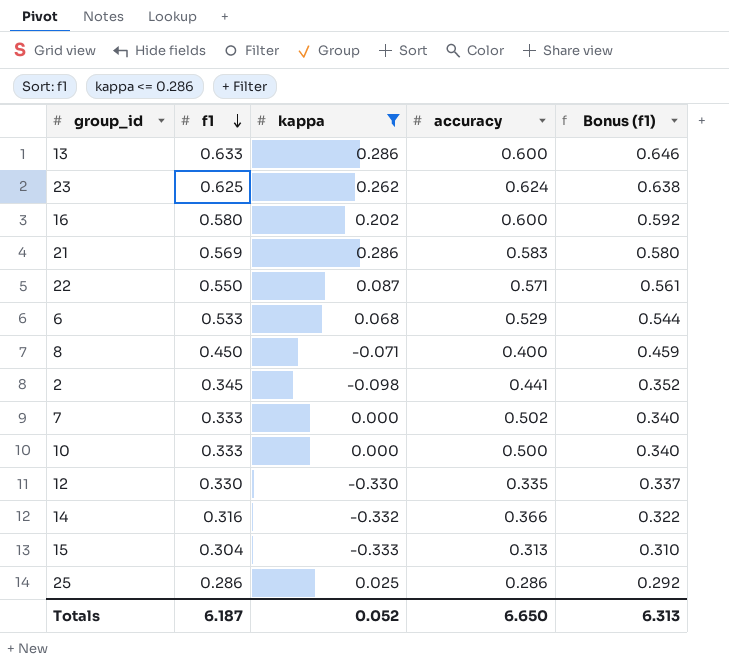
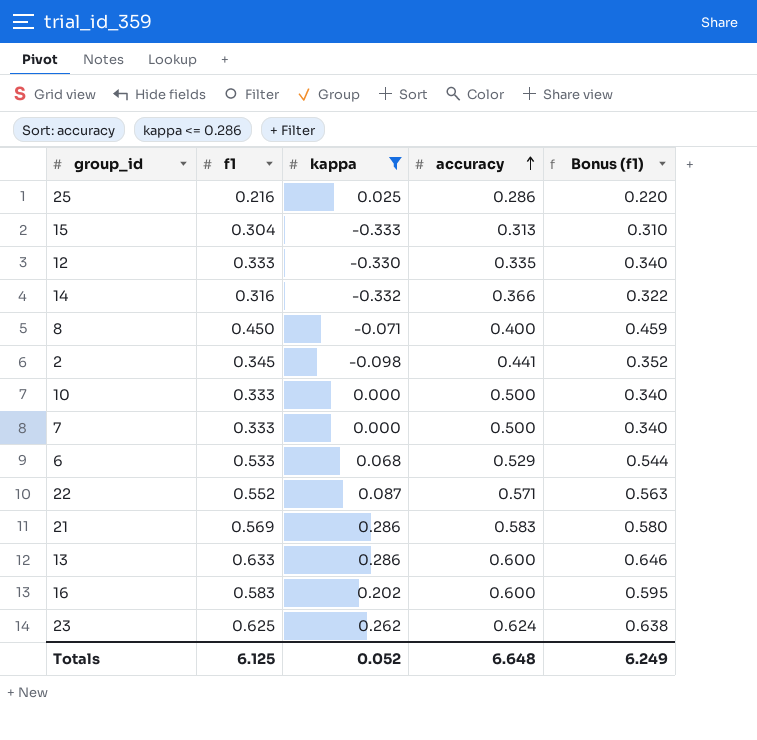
row order: f1 descending -> accuracy ascending
25 | f1: 0.286 -> 0.216
25 | Bonus (f1): 0.292 -> 0.220
12 | f1: 0.330 -> 0.333
12 | Bonus (f1): 0.337 -> 0.340
7 | accuracy: 0.502 -> 0.500
22 | f1: 0.550 -> 0.552
22 | Bonus (f1): 0.561 -> 0.563
16 | f1: 0.580 -> 0.583
16 | Bonus (f1): 0.592 -> 0.595
Totals | f1: 6.187 -> 6.125
Totals | accuracy: 6.650 -> 6.648
Totals | Bonus (f1): 6.313 -> 6.249

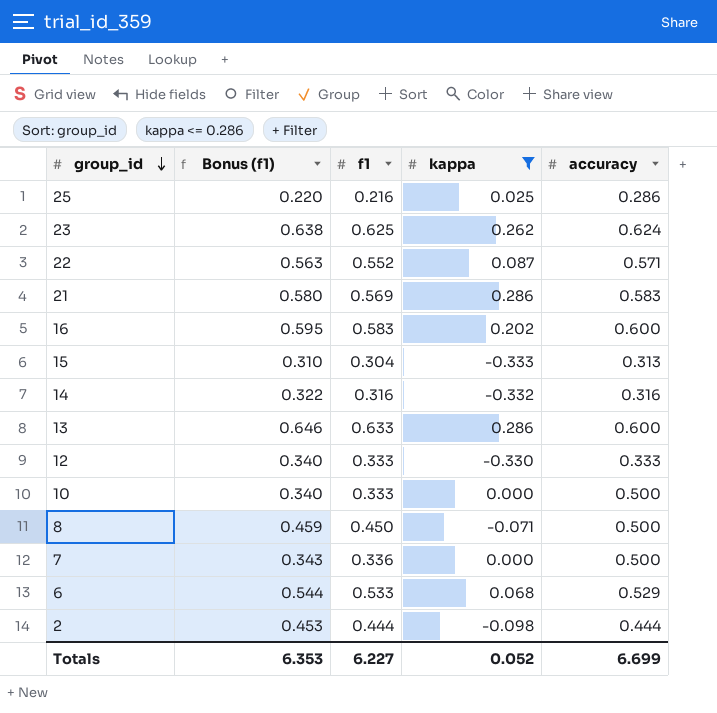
row order: accuracy ascending -> group_id descending
column Bonus (f1) | position: 5 -> 2
14 | accuracy: 0.366 -> 0.316
12 | accuracy: 0.335 -> 0.333
8 | accuracy: 0.400 -> 0.500
7 | Bonus (f1): 0.340 -> 0.343
7 | f1: 0.333 -> 0.336
2 | Bonus (f1): 0.352 -> 0.453
2 | f1: 0.345 -> 0.444
2 | accuracy: 0.441 -> 0.444
Totals | Bonus (f1): 6.249 -> 6.353
Totals | f1: 6.125 -> 6.227
Totals | accuracy: 6.648 -> 6.699

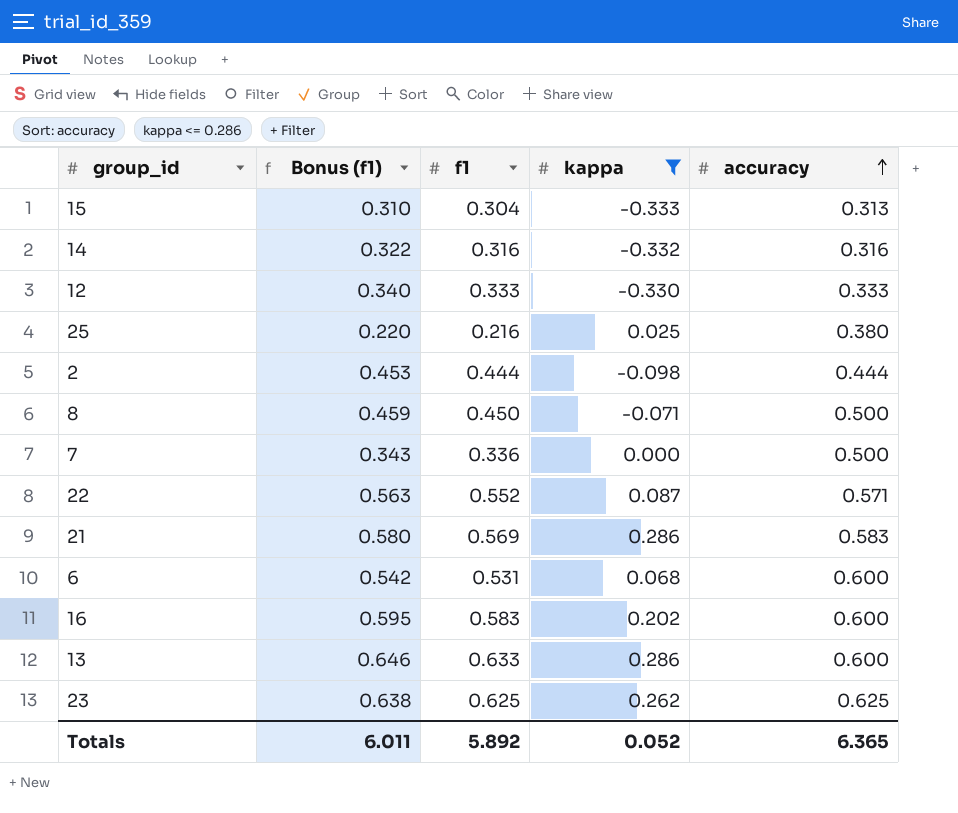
row order: group_id descending -> accuracy ascending
row 10: 0.340 | 0.333 | 0.000 | 0.500 -> none
25 | accuracy: 0.286 -> 0.380
6 | Bonus (f1): 0.544 -> 0.542
6 | f1: 0.533 -> 0.531
6 | accuracy: 0.529 -> 0.600
23 | accuracy: 0.624 -> 0.625
Totals | Bonus (f1): 6.353 -> 6.011
Totals | f1: 6.227 -> 5.892
Totals | accuracy: 6.699 -> 6.365

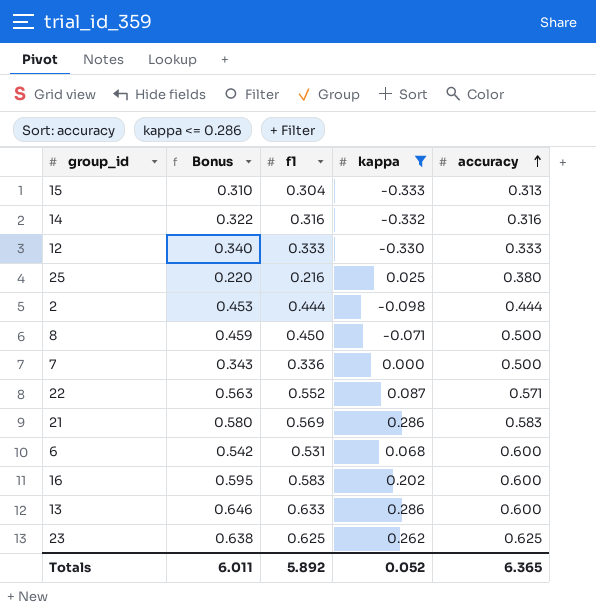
column name: Bonus (f1) -> Bonus

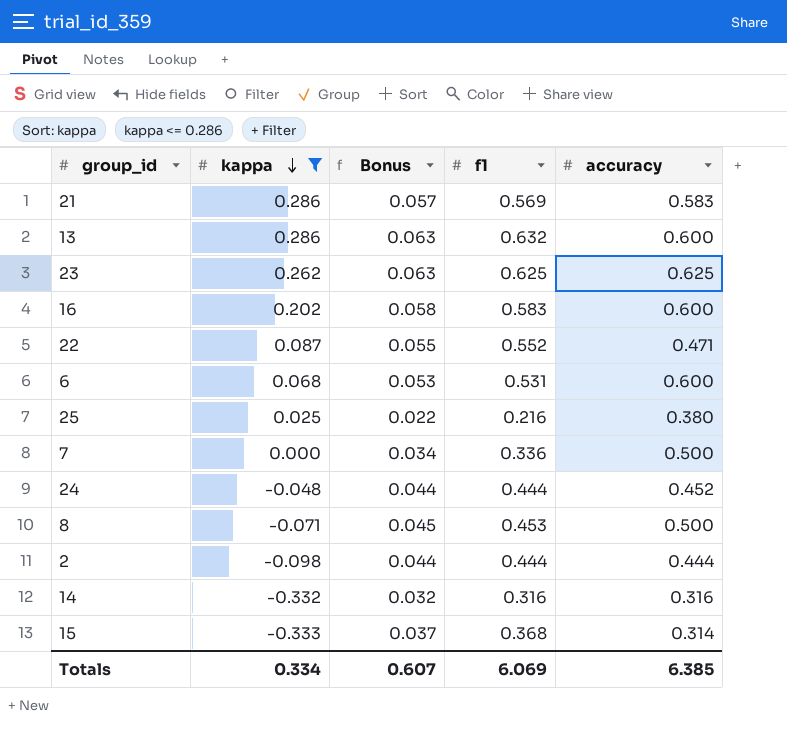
row order: accuracy ascending -> kappa descending
column kappa | position: 4 -> 2
column Bonus | formula: [f1] * 1.02 -> [f1] * 0.1
row 12: 0.340 | 0.333 | -0.330 | 0.333 -> none
13 | f1: 0.633 -> 0.632
22 | accuracy: 0.571 -> 0.471
row 24: none -> -0.048 | 0.044 | 0.444 | 0.452
8 | f1: 0.450 -> 0.453
15 | f1: 0.304 -> 0.368
15 | accuracy: 0.313 -> 0.314
Totals | kappa: 0.052 -> 0.334
Totals | Bonus: 6.011 -> 0.607
Totals | f1: 5.892 -> 6.069
Totals | accuracy: 6.365 -> 6.385

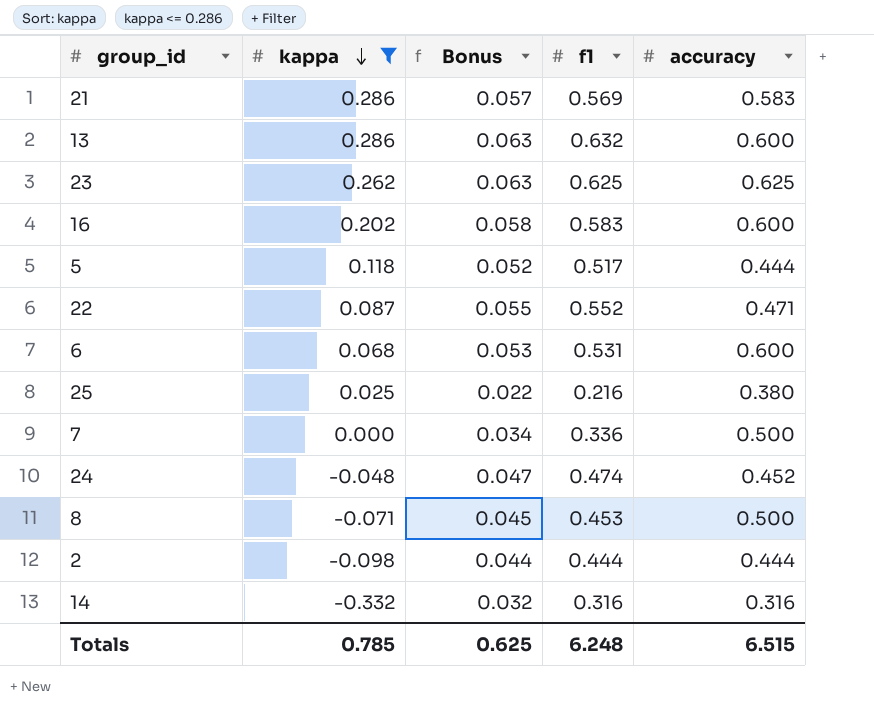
row 15: -0.333 | 0.037 | 0.368 | 0.314 -> none
row 5: none -> 0.118 | 0.052 | 0.517 | 0.444
24 | Bonus: 0.044 -> 0.047
24 | f1: 0.444 -> 0.474
Totals | kappa: 0.334 -> 0.785
Totals | Bonus: 0.607 -> 0.625
Totals | f1: 6.069 -> 6.248
Totals | accuracy: 6.385 -> 6.515

